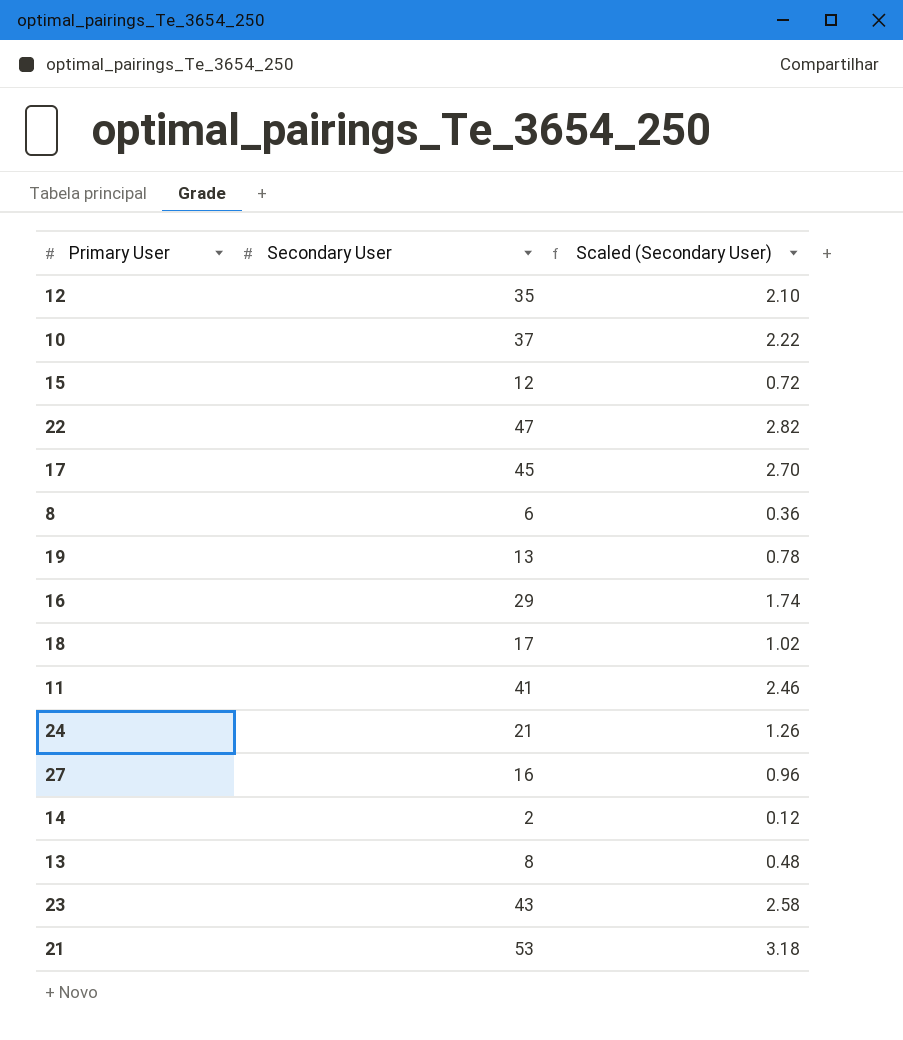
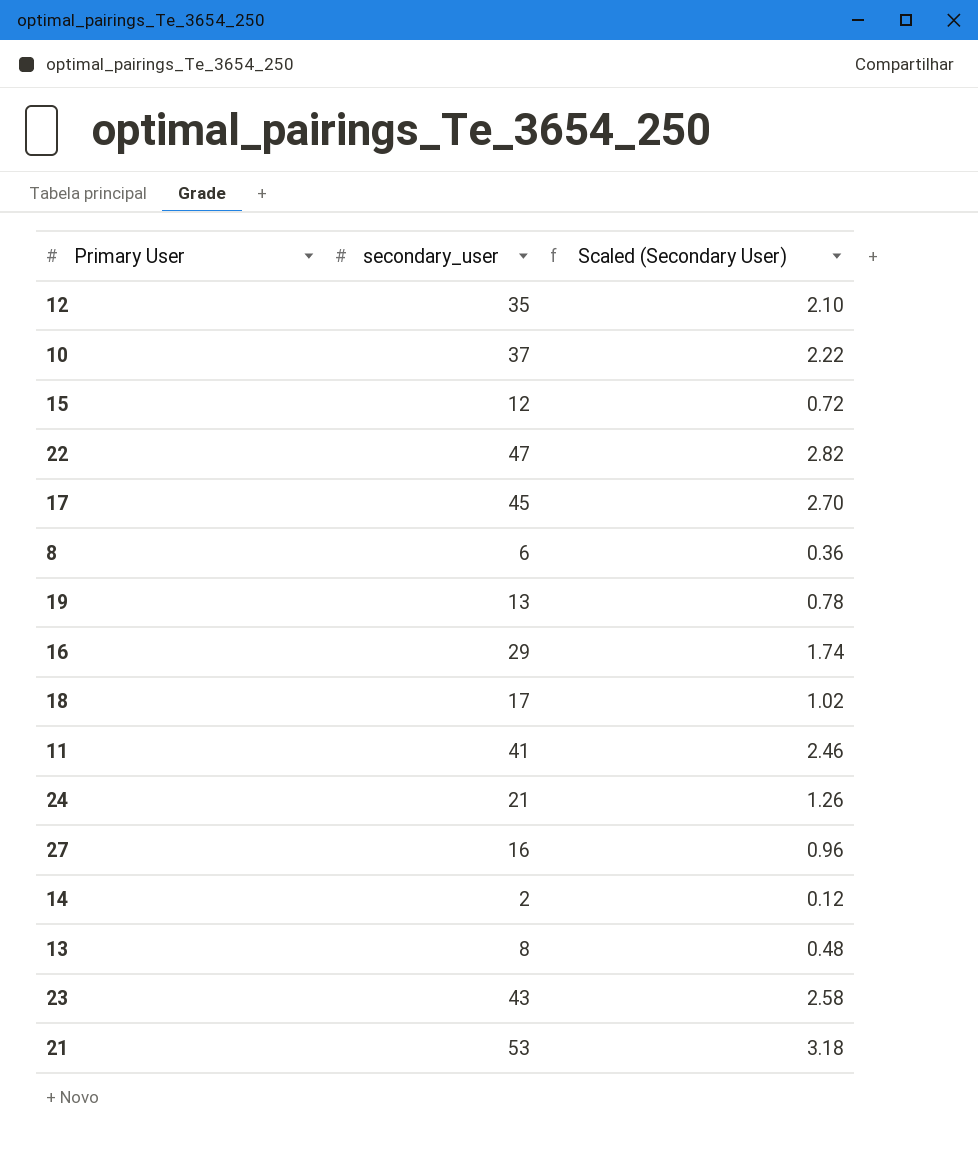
column name: Secondary User -> secondary_user

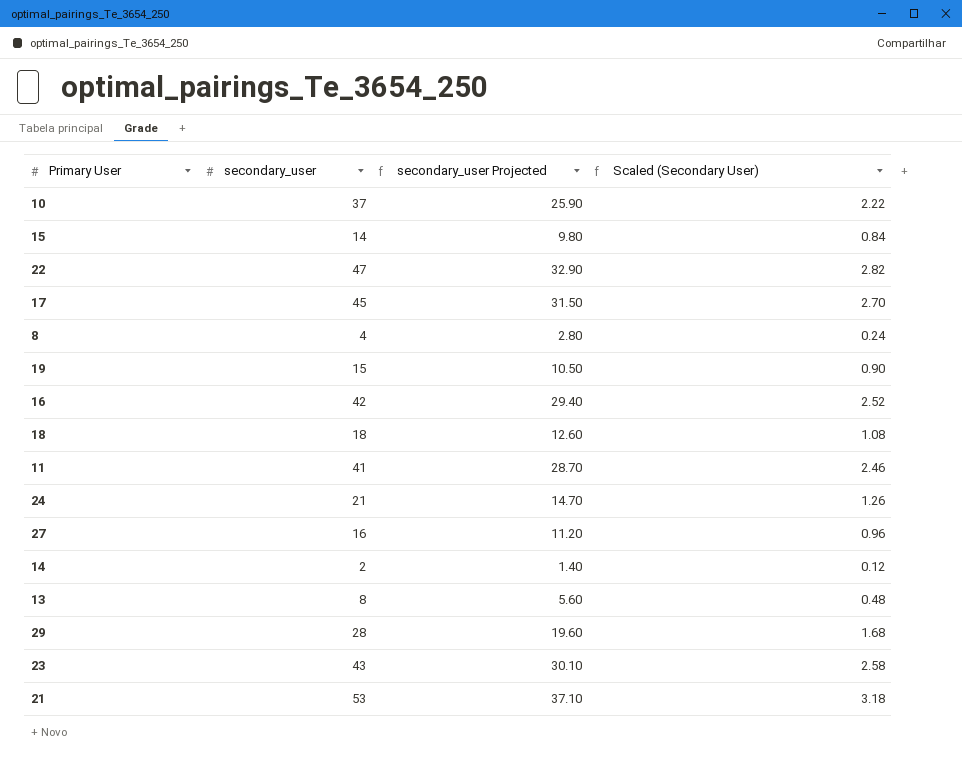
column secondary_user Projected | formula: none -> [secondary_user] * 0.7
row 12: 35 | 2.10 -> none
15 | secondary_user: 12 -> 14
15 | Scaled (Secondary User): 0.72 -> 0.84
8 | secondary_user: 6 -> 4
8 | Scaled (Secondary User): 0.36 -> 0.24
19 | secondary_user: 13 -> 15
19 | Scaled (Secondary User): 0.78 -> 0.90
16 | secondary_user: 29 -> 42
16 | Scaled (Secondary User): 1.74 -> 2.52
18 | secondary_user: 17 -> 18
18 | Scaled (Secondary User): 1.02 -> 1.08
row 29: none -> 28 | 19.60 | 1.68

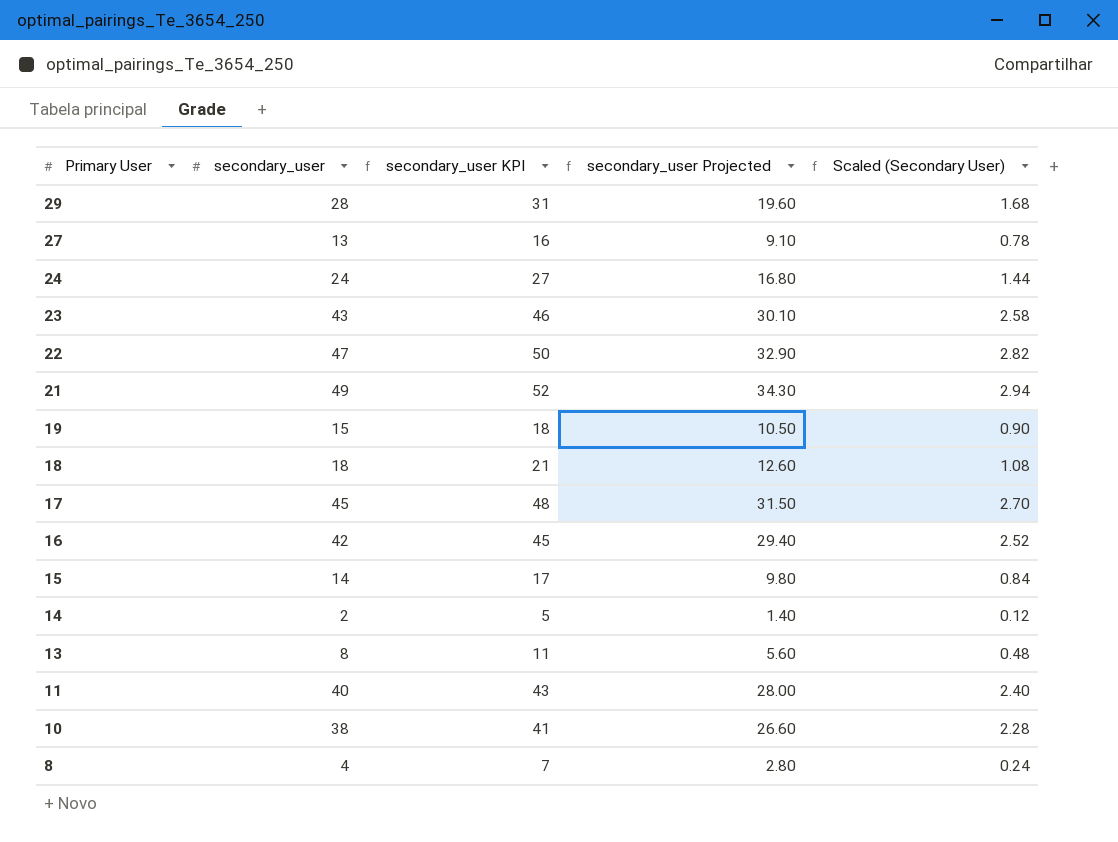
row order: none -> Primary User descending
column secondary_user KPI | formula: none -> [secondary_user] + 3
27 | secondary_user: 16 -> 13
27 | secondary_user Projected: 11.20 -> 9.10
27 | Scaled (Secondary User): 0.96 -> 0.78
24 | secondary_user: 21 -> 24
24 | secondary_user Projected: 14.70 -> 16.80
24 | Scaled (Secondary User): 1.26 -> 1.44
21 | secondary_user: 53 -> 49
21 | secondary_user Projected: 37.10 -> 34.30
21 | Scaled (Secondary User): 3.18 -> 2.94
11 | secondary_user: 41 -> 40
11 | secondary_user Projected: 28.70 -> 28.00
11 | Scaled (Secondary User): 2.46 -> 2.40
10 | secondary_user: 37 -> 38
10 | secondary_user Projected: 25.90 -> 26.60
10 | Scaled (Secondary User): 2.22 -> 2.28

